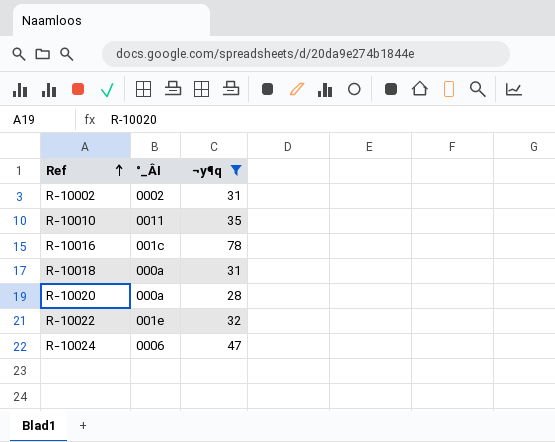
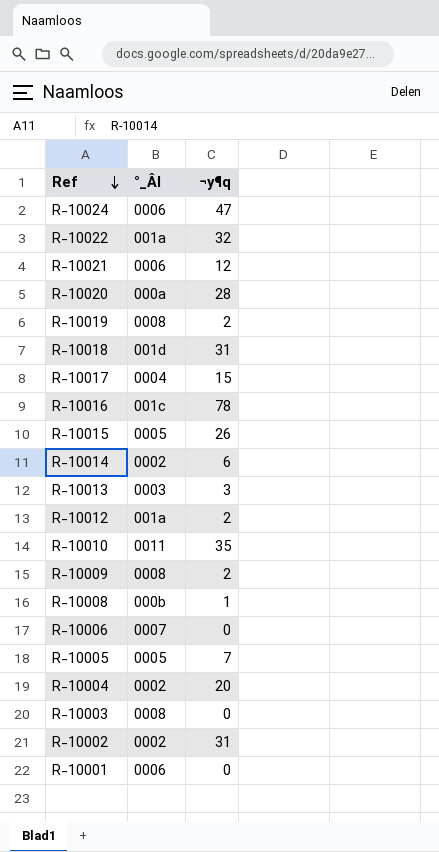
filter: ¬y¶q >= 28 -> none
row order: Ref ascending -> Ref descending
R-10022 | °_ÂI: 001e -> 001a
R-10018 | °_ÂI: 000a -> 001d

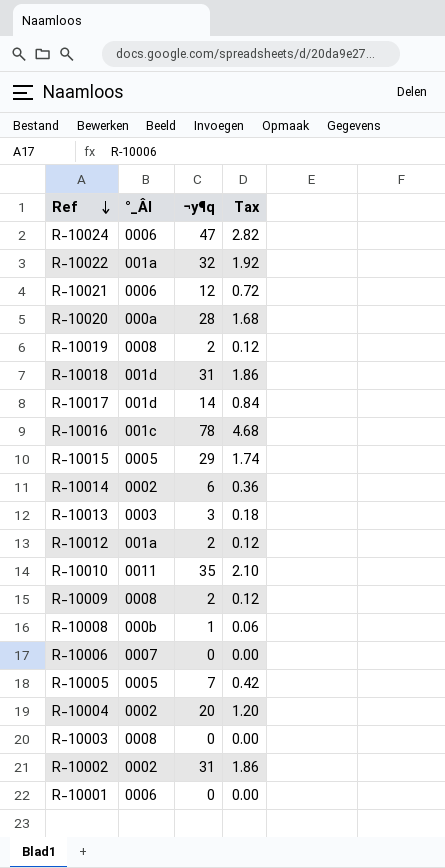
column Tax | formula: none -> [¬y¶q] * 0.06
R-10017 | °_ÂI: 0004 -> 001d
R-10017 | ¬y¶q: 15 -> 14
R-10015 | ¬y¶q: 26 -> 29

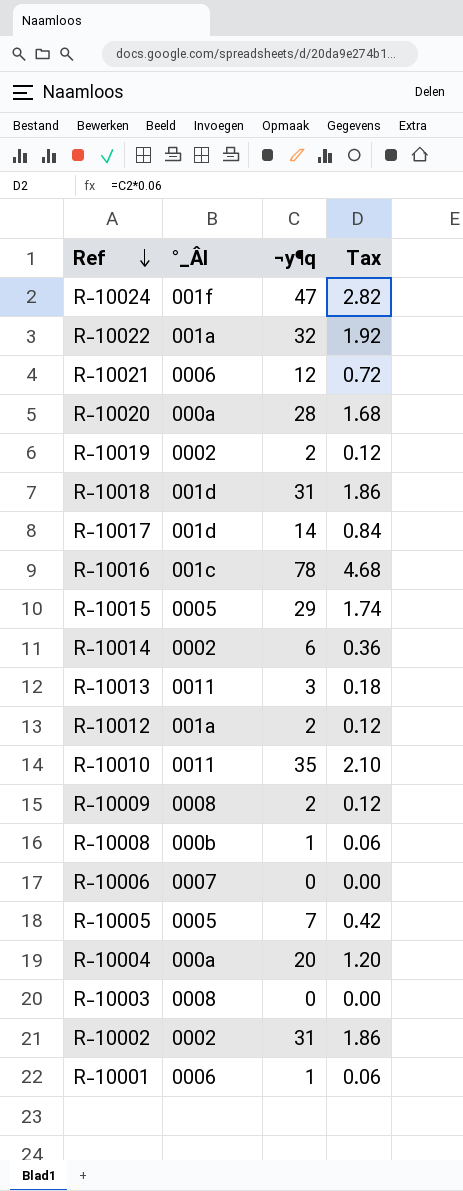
R-10024 | °_ÂI: 0006 -> 001f
R-10019 | °_ÂI: 0008 -> 0002
R-10013 | °_ÂI: 0003 -> 0011
R-10004 | °_ÂI: 0002 -> 000a
R-10001 | ¬y¶q: 0 -> 1
R-10001 | Tax: 0.00 -> 0.06

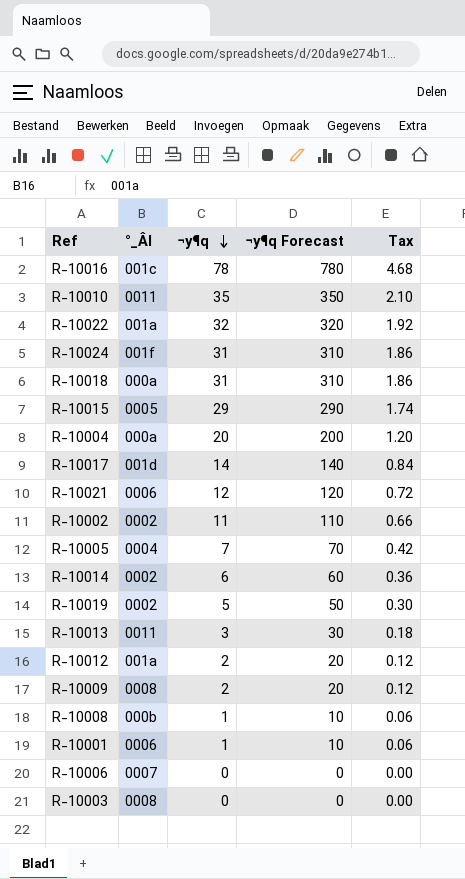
row order: Ref descending -> ¬y¶q descending
column ¬y¶q Forecast | formula: none -> [¬y¶q] * 10
row R-10020: 000a | 28 | 1.68 -> none
R-10024 | ¬y¶q: 47 -> 31
R-10024 | Tax: 2.82 -> 1.86
R-10018 | °_ÂI: 001d -> 000a
R-10002 | ¬y¶q: 31 -> 11
R-10002 | Tax: 1.86 -> 0.66
R-10005 | °_ÂI: 0005 -> 0004
R-10019 | ¬y¶q: 2 -> 5
R-10019 | Tax: 0.12 -> 0.30

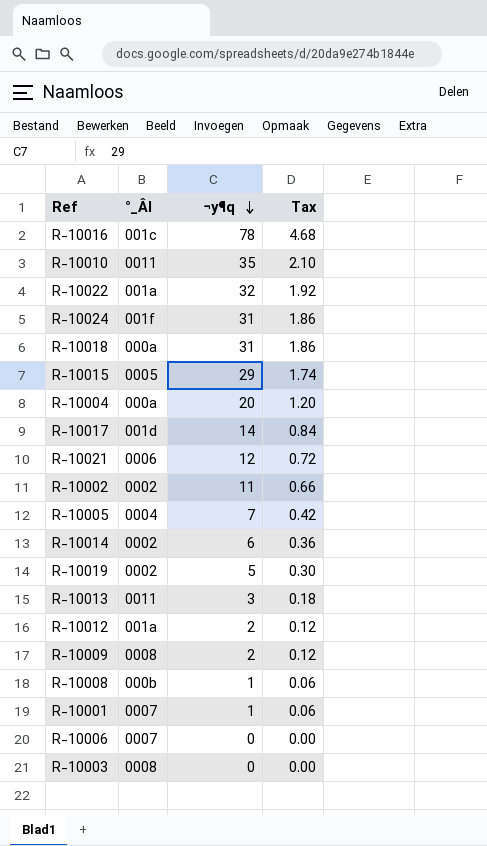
column ¬y¶q Forecast | formula: [¬y¶q] * 10 -> none
R-10001 | °_ÂI: 0006 -> 0007

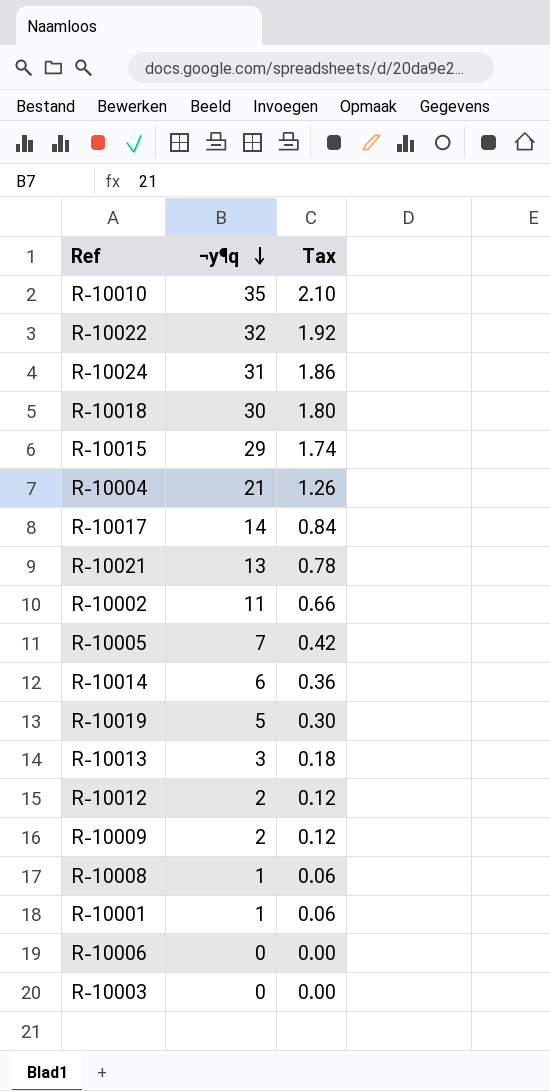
column °_ÂI | position: 2 -> none
row R-10016: 001c | 78 | 4.68 -> none
R-10018 | ¬y¶q: 31 -> 30
R-10018 | Tax: 1.86 -> 1.80
R-10004 | ¬y¶q: 20 -> 21
R-10004 | Tax: 1.20 -> 1.26
R-10021 | ¬y¶q: 12 -> 13
R-10021 | Tax: 0.72 -> 0.78

